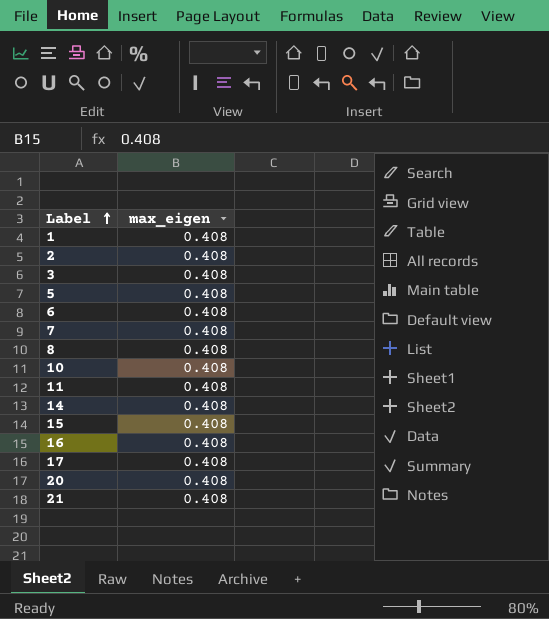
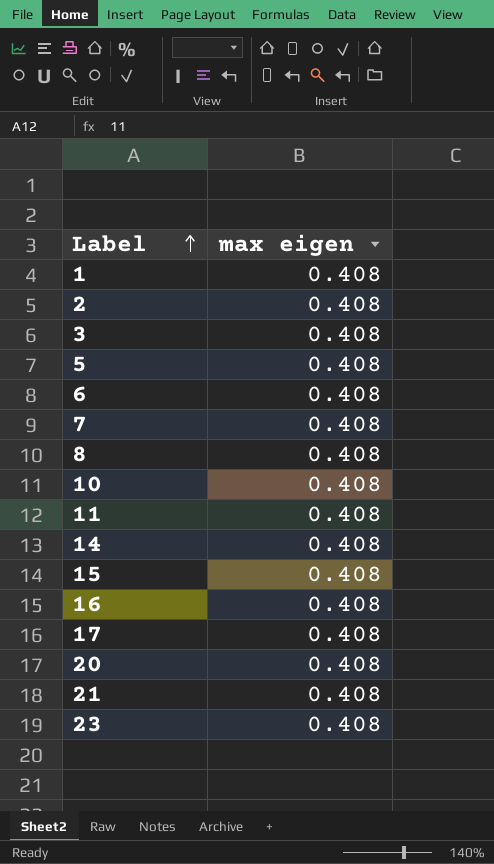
column name: max_eigen -> max eigen
row 23: none -> 0.408

